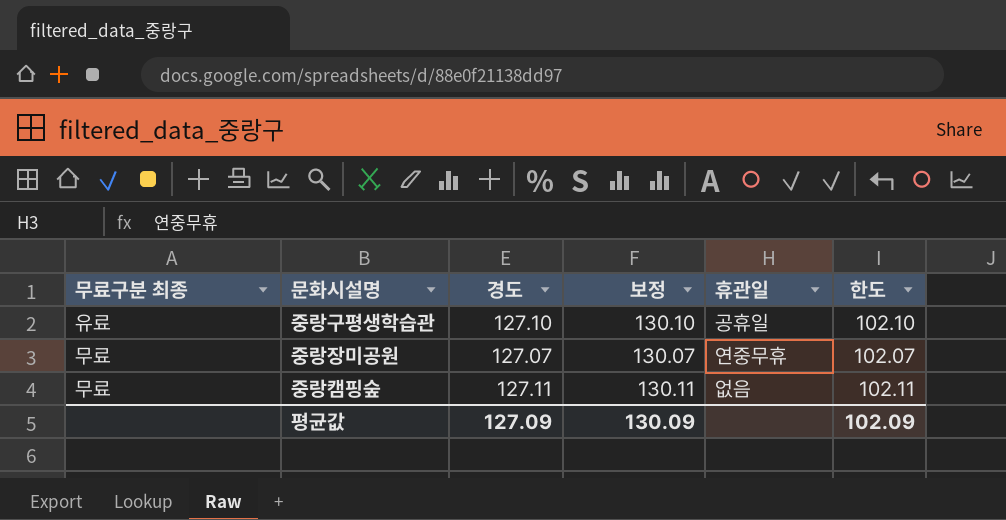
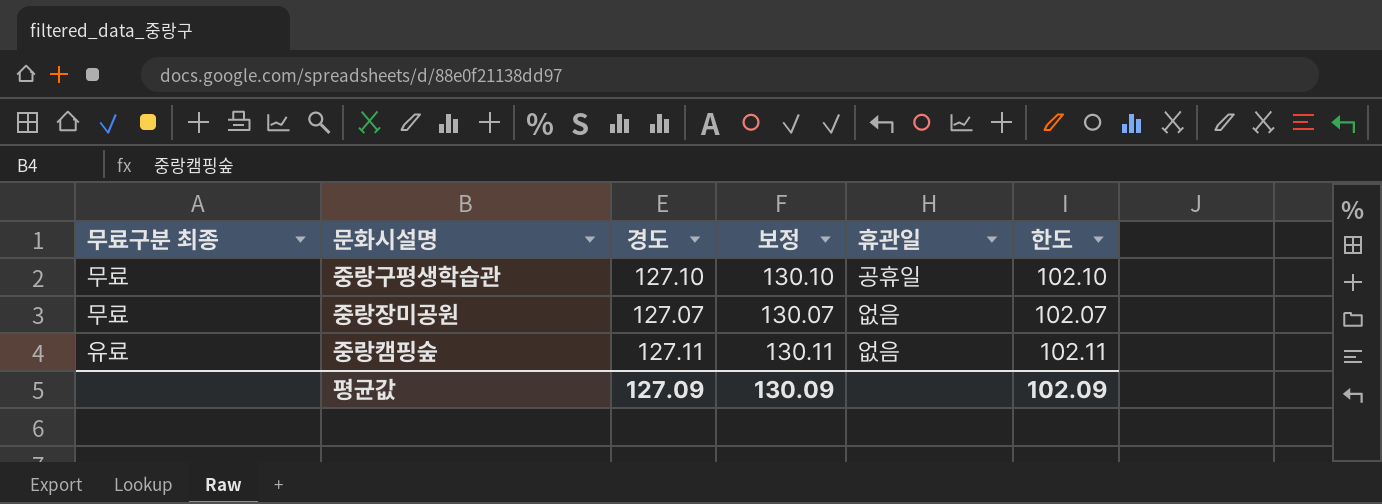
중랑구평생학습관 | 무료구분 최종: 유료 -> 무료
중랑장미공원 | 휴관일: 연중무휴 -> 없음
중랑캠핑숲 | 무료구분 최종: 무료 -> 유료

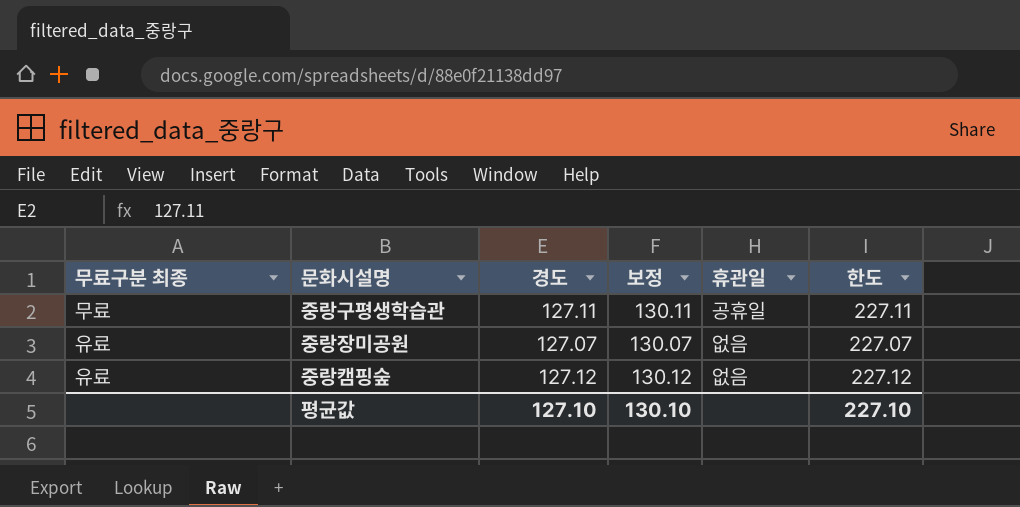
column 한도 | formula: [경도] - 25 -> [경도] + 100
중랑구평생학습관 | 경도: 127.10 -> 127.11
중랑구평생학습관 | 보정: 130.10 -> 130.11
중랑장미공원 | 무료구분 최종: 무료 -> 유료
중랑캠핑숲 | 경도: 127.11 -> 127.12
중랑캠핑숲 | 보정: 130.11 -> 130.12
평균값 | 경도: 127.09 -> 127.10
평균값 | 보정: 130.09 -> 130.10
평균값 | 한도: 102.09 -> 227.10

